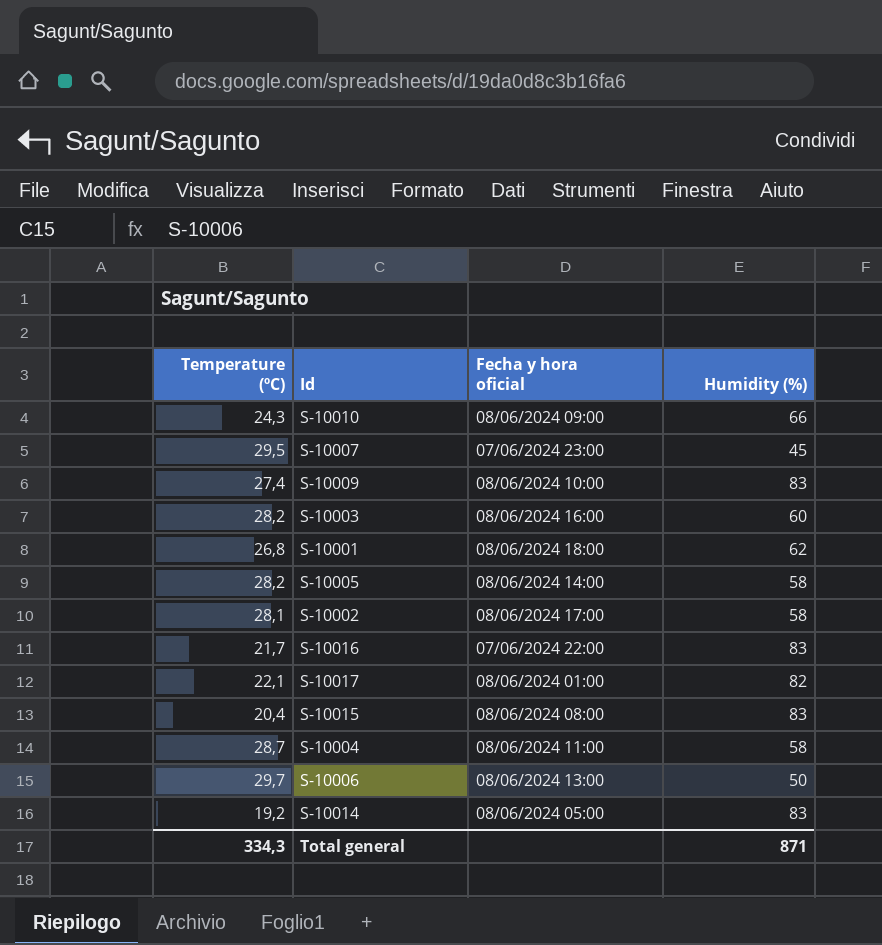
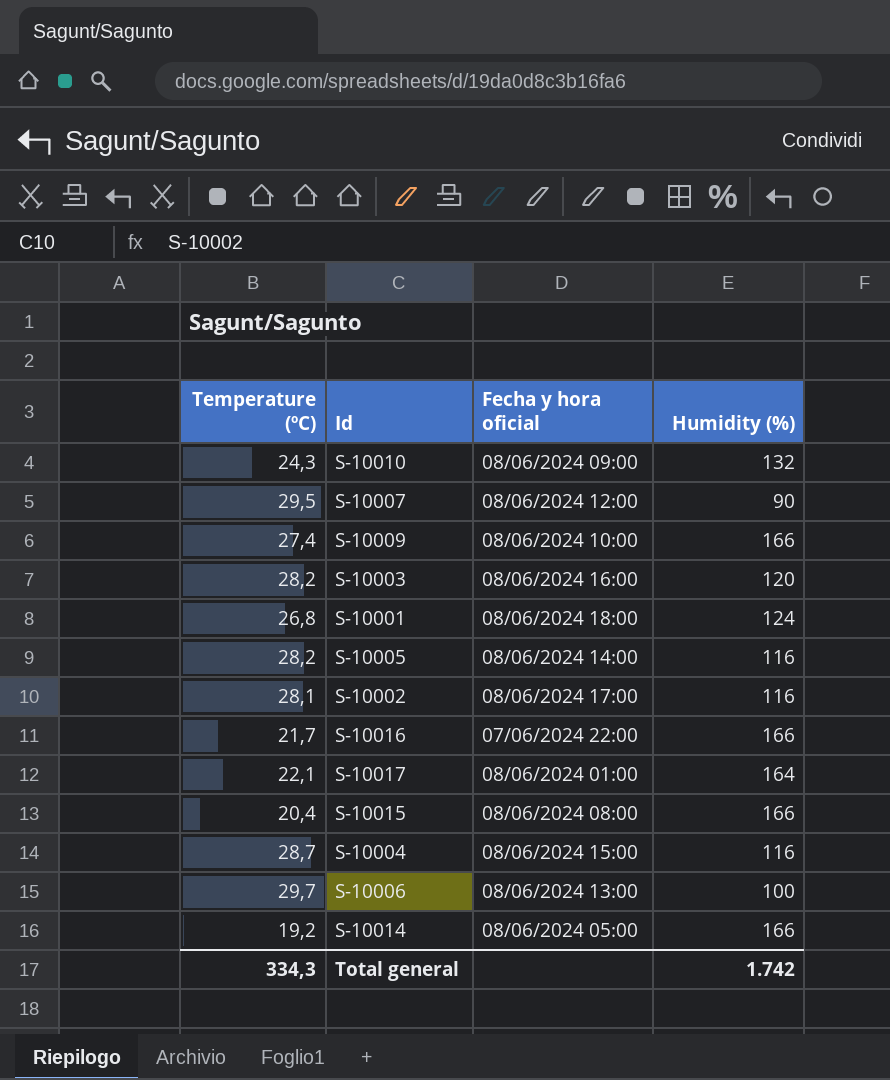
S-10010 | Humidity (%): 66 -> 132
S-10007 | Fecha y hora oficial: 07/06/2024 23:00 -> 08/06/2024 12:00
S-10007 | Humidity (%): 45 -> 90
S-10009 | Humidity (%): 83 -> 166
S-10003 | Humidity (%): 60 -> 120
S-10001 | Humidity (%): 62 -> 124
S-10005 | Humidity (%): 58 -> 116
S-10002 | Humidity (%): 58 -> 116
S-10016 | Humidity (%): 83 -> 166
S-10017 | Humidity (%): 82 -> 164
S-10015 | Humidity (%): 83 -> 166
S-10004 | Fecha y hora oficial: 08/06/2024 11:00 -> 08/06/2024 15:00
S-10004 | Humidity (%): 58 -> 116
S-10006 | Humidity (%): 50 -> 100
S-10014 | Humidity (%): 83 -> 166
Total general | Humidity (%): 871 -> 1.742

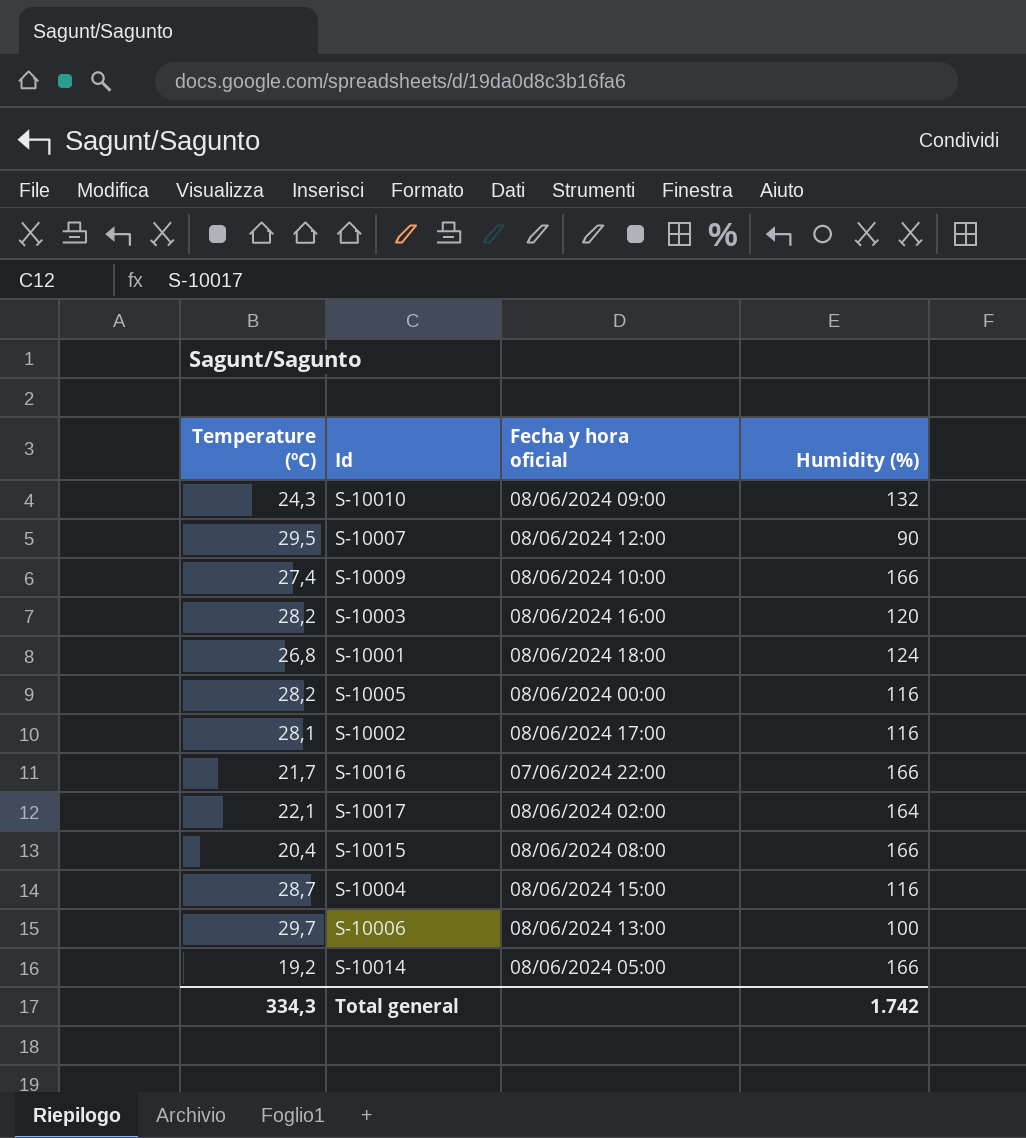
S-10005 | Fecha y hora oficial: 08/06/2024 14:00 -> 08/06/2024 00:00
S-10017 | Fecha y hora oficial: 08/06/2024 01:00 -> 08/06/2024 02:00

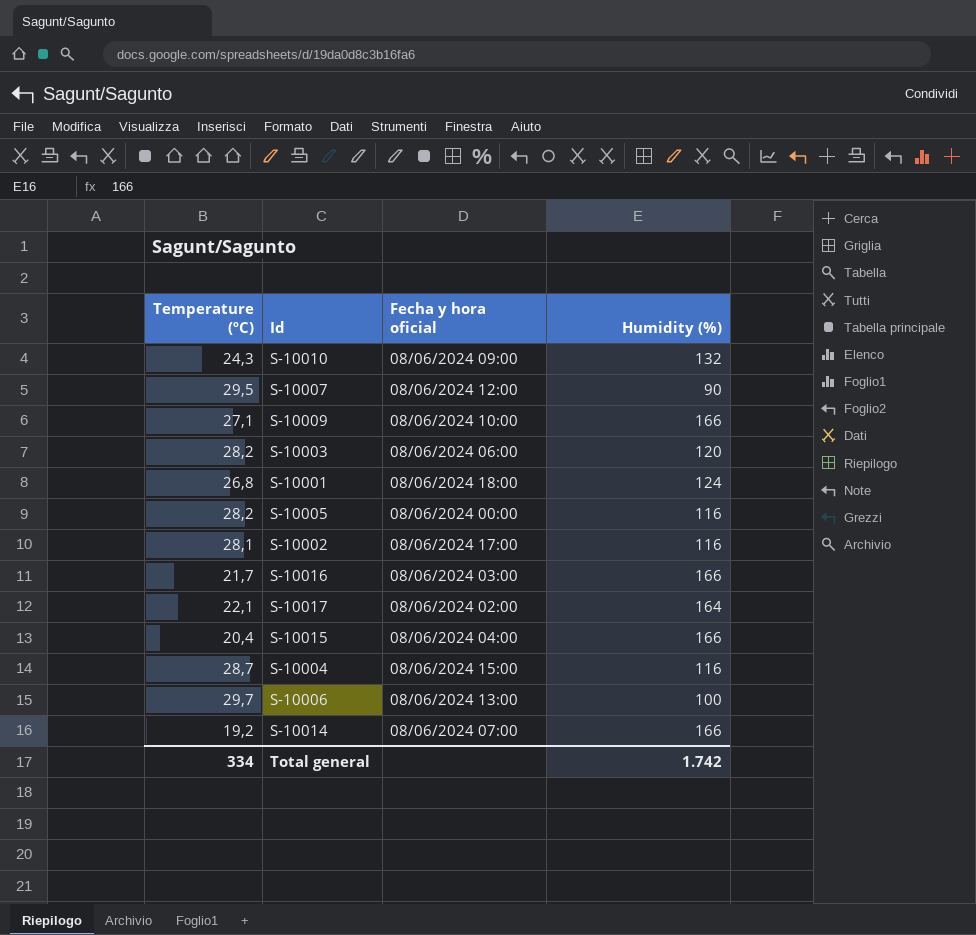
S-10009 | Temperature (ºC): 27,4 -> 27,1
S-10003 | Fecha y hora oficial: 08/06/2024 16:00 -> 08/06/2024 06:00
S-10016 | Fecha y hora oficial: 07/06/2024 22:00 -> 08/06/2024 03:00
S-10015 | Fecha y hora oficial: 08/06/2024 08:00 -> 08/06/2024 04:00
S-10014 | Fecha y hora oficial: 08/06/2024 05:00 -> 08/06/2024 07:00
Total general | Temperature (ºC): 334,3 -> 334

